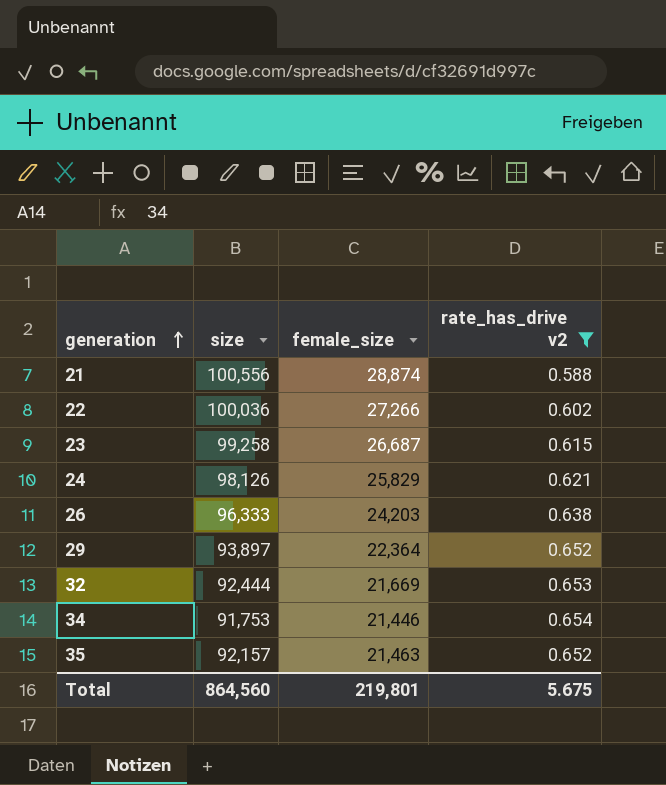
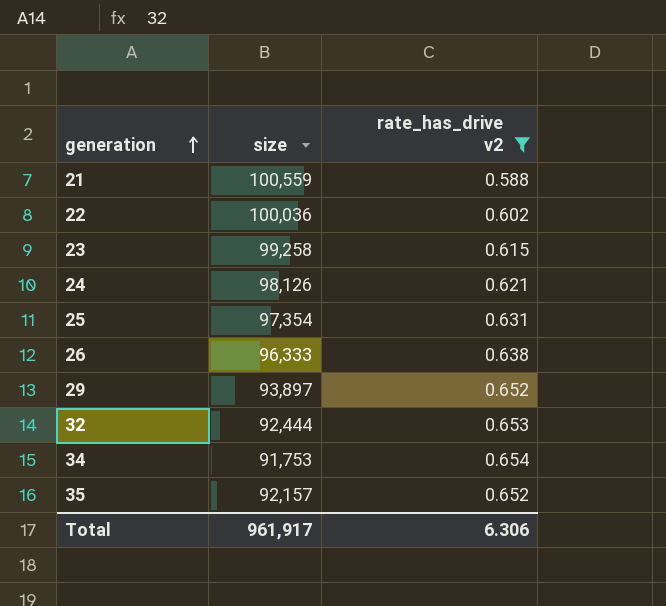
column female_size | position: 3 -> none
21 | size: 100,556 -> 100,559
row 25: none -> 97,354 | 0.631
Total | size: 864,560 -> 961,917
Total | rate_has_drive v2: 5.675 -> 6.306

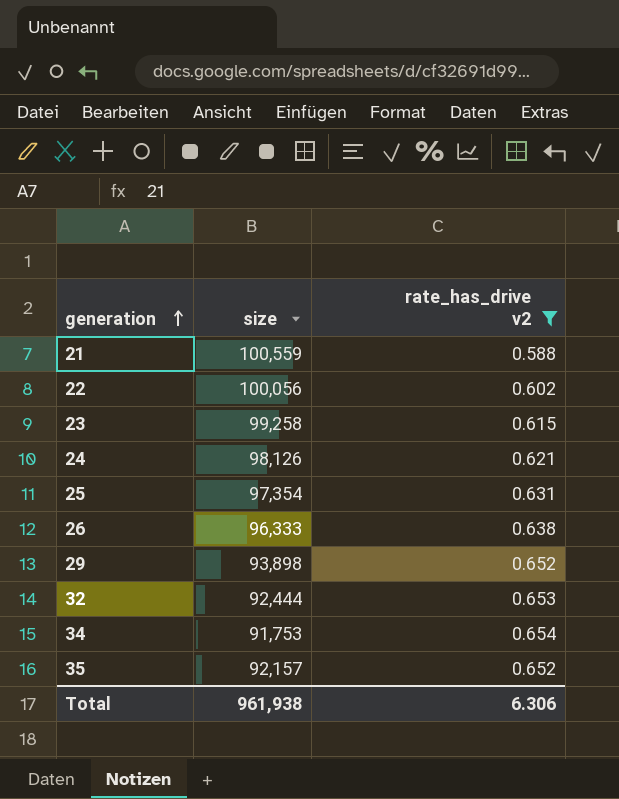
22 | size: 100,036 -> 100,056
29 | size: 93,897 -> 93,898
Total | size: 961,917 -> 961,938

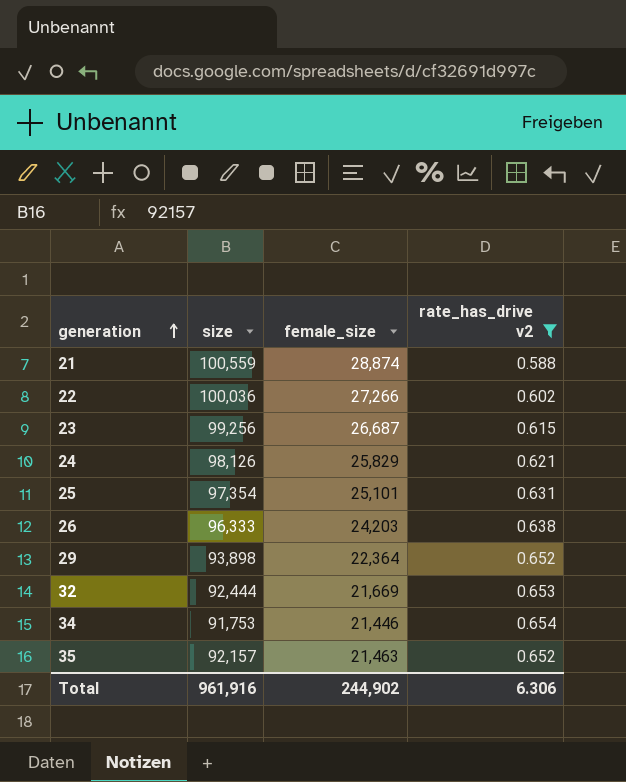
column female_size | position: none -> 3
22 | size: 100,056 -> 100,036
23 | size: 99,258 -> 99,256
Total | size: 961,938 -> 961,916

